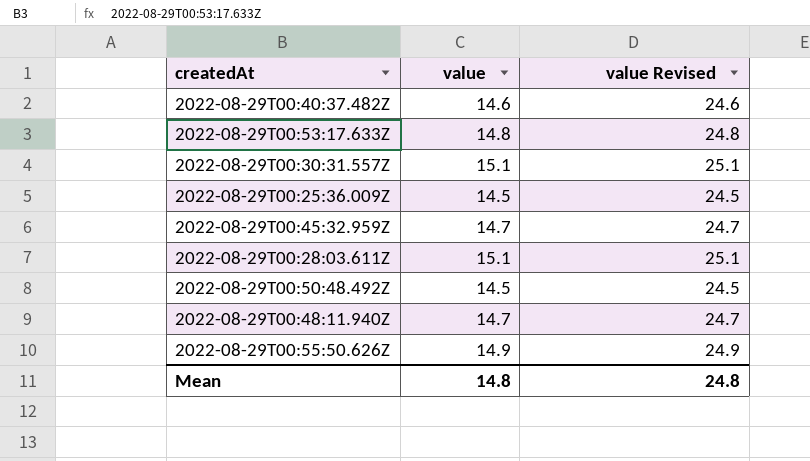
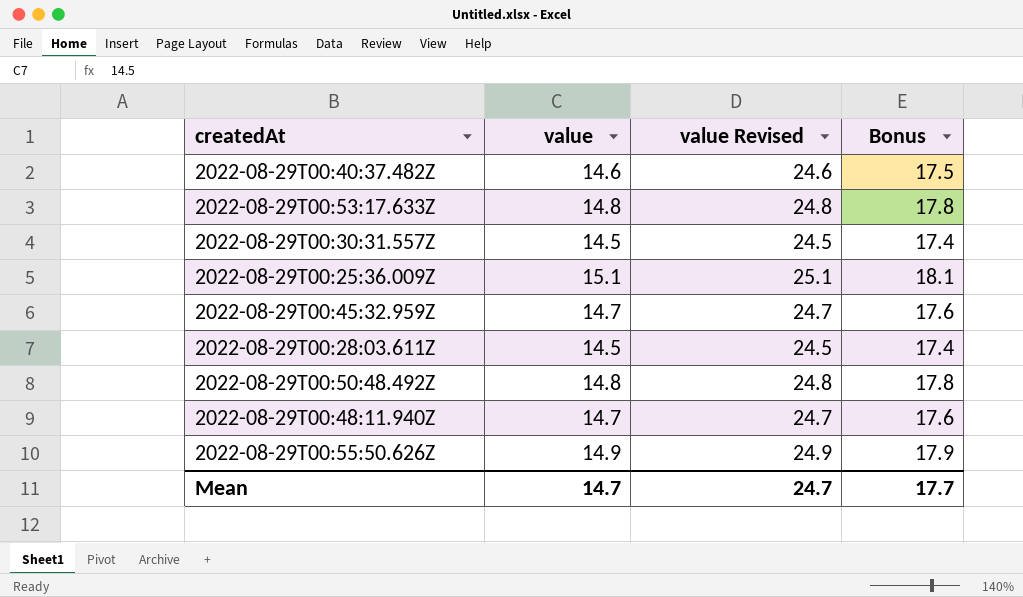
column Bonus | formula: none -> [value] * 1.2
2022-08-29T00:30:31.557Z | value: 15.1 -> 14.5
2022-08-29T00:30:31.557Z | value Revised: 25.1 -> 24.5
2022-08-29T00:25:36.009Z | value: 14.5 -> 15.1
2022-08-29T00:25:36.009Z | value Revised: 24.5 -> 25.1
2022-08-29T00:28:03.611Z | value: 15.1 -> 14.5
2022-08-29T00:28:03.611Z | value Revised: 25.1 -> 24.5
2022-08-29T00:50:48.492Z | value: 14.5 -> 14.8
2022-08-29T00:50:48.492Z | value Revised: 24.5 -> 24.8
Mean | value: 14.8 -> 14.7
Mean | value Revised: 24.8 -> 24.7

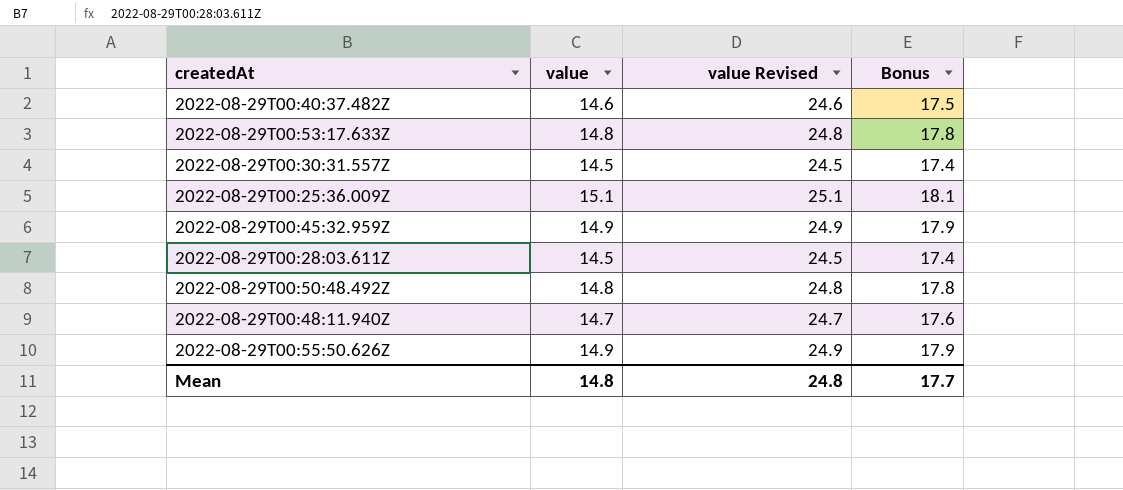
2022-08-29T00:45:32.959Z | value: 14.7 -> 14.9
2022-08-29T00:45:32.959Z | value Revised: 24.7 -> 24.9
2022-08-29T00:45:32.959Z | Bonus: 17.6 -> 17.9
Mean | value: 14.7 -> 14.8
Mean | value Revised: 24.7 -> 24.8

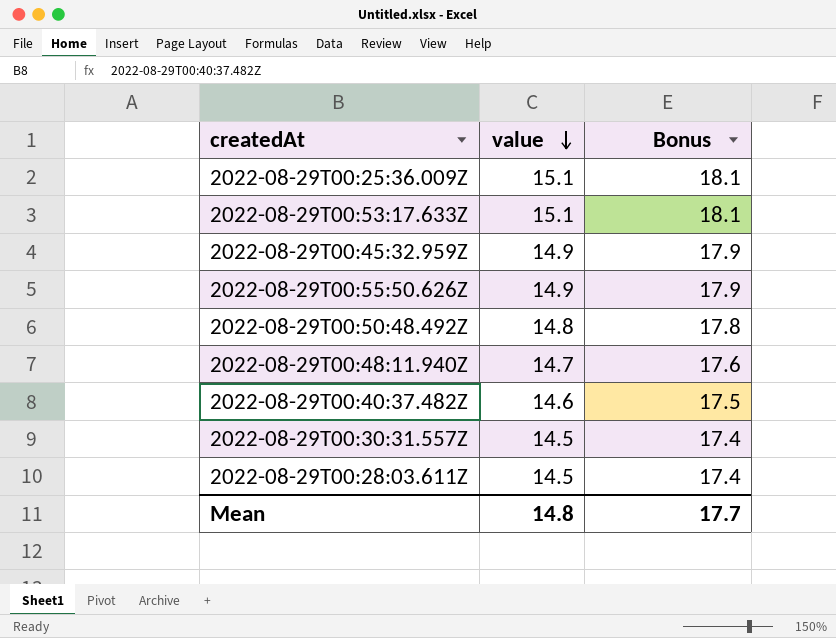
row order: none -> value descending
column value Revised | formula: [value] + 10 -> none
2022-08-29T00:53:17.633Z | value: 14.8 -> 15.1
2022-08-29T00:53:17.633Z | Bonus: 17.8 -> 18.1

